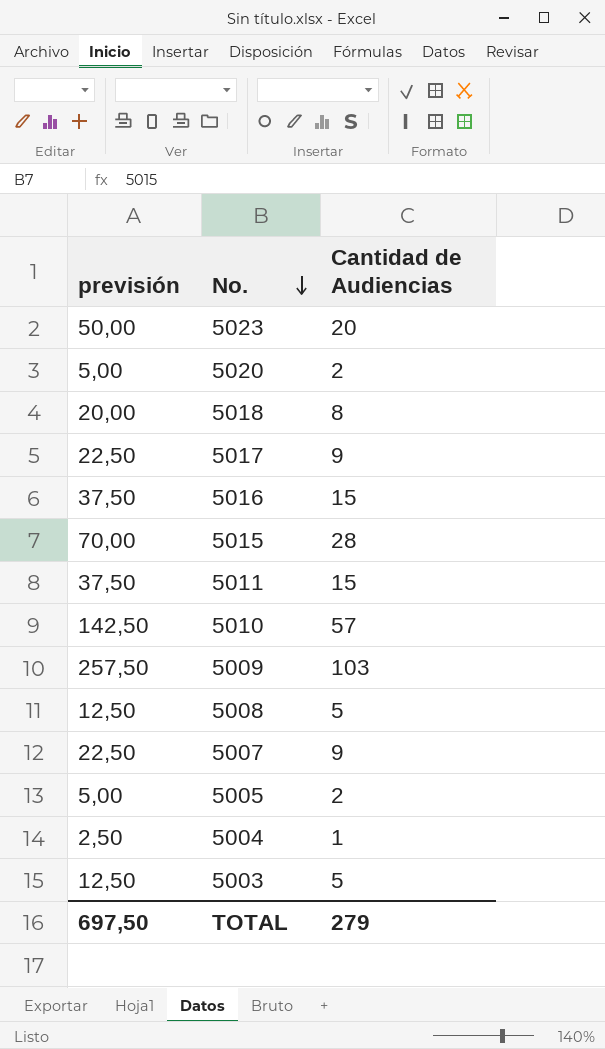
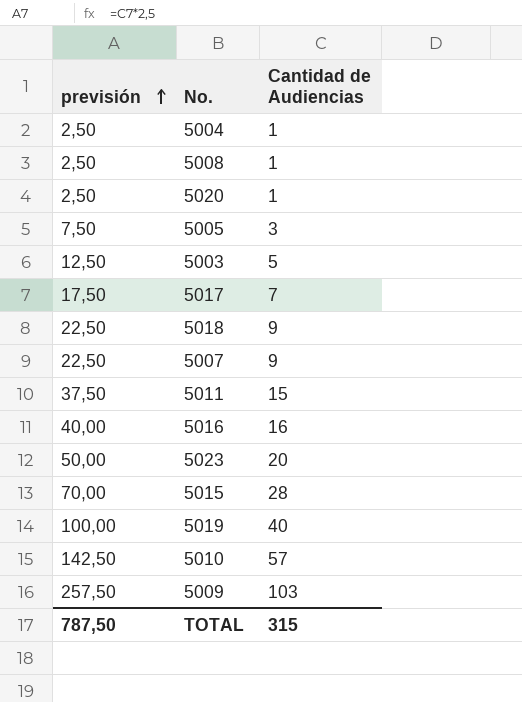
row order: No. descending -> previsión ascending
5008 | previsión: 12,50 -> 2,50
5008 | Cantidad de Audiencias: 5 -> 1
5020 | previsión: 5,00 -> 2,50
5020 | Cantidad de Audiencias: 2 -> 1
5005 | previsión: 5,00 -> 7,50
5005 | Cantidad de Audiencias: 2 -> 3
5017 | previsión: 22,50 -> 17,50
5017 | Cantidad de Audiencias: 9 -> 7
5018 | previsión: 20,00 -> 22,50
5018 | Cantidad de Audiencias: 8 -> 9
5016 | previsión: 37,50 -> 40,00
5016 | Cantidad de Audiencias: 15 -> 16
row 5019: none -> 100,00 | 40
TOTAL | previsión: 697,50 -> 787,50
TOTAL | Cantidad de Audiencias: 279 -> 315

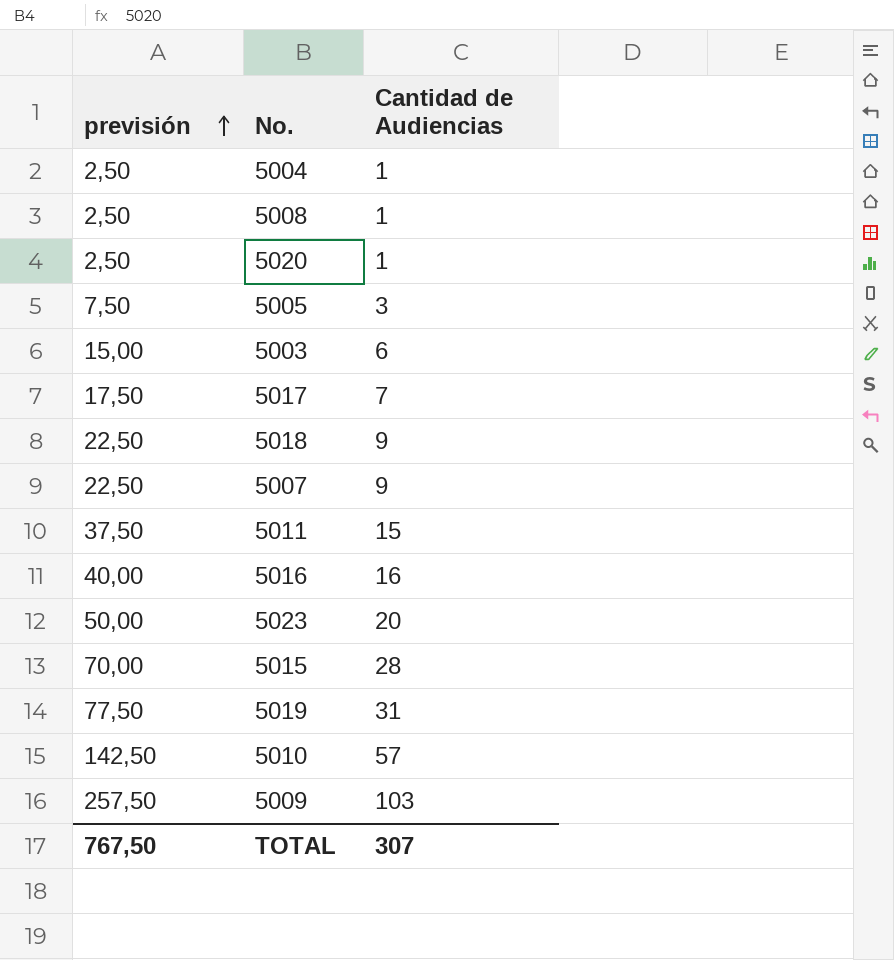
5003 | previsión: 12,50 -> 15,00
5003 | Cantidad de Audiencias: 5 -> 6
5019 | previsión: 100,00 -> 77,50
5019 | Cantidad de Audiencias: 40 -> 31
TOTAL | previsión: 787,50 -> 767,50
TOTAL | Cantidad de Audiencias: 315 -> 307

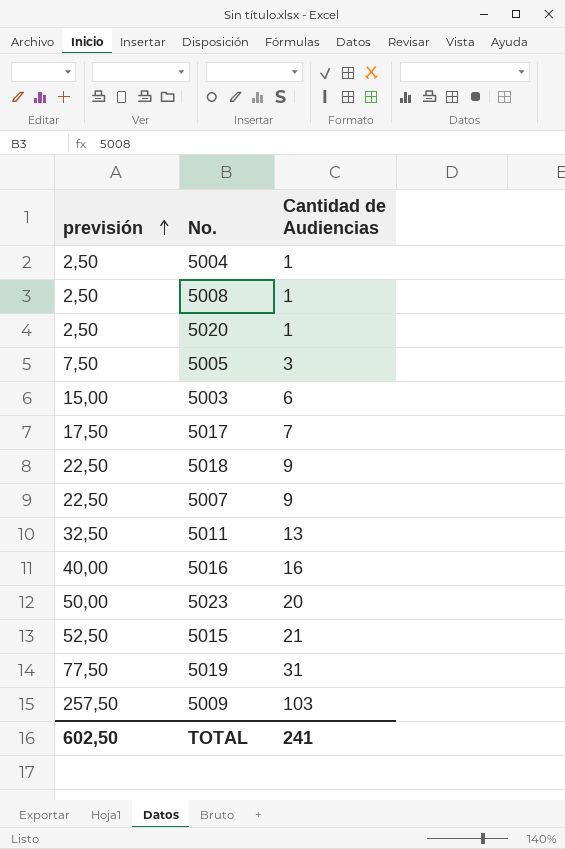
row 5010: 142,50 | 57 -> none
5011 | previsión: 37,50 -> 32,50
5011 | Cantidad de Audiencias: 15 -> 13
5015 | previsión: 70,00 -> 52,50
5015 | Cantidad de Audiencias: 28 -> 21
TOTAL | previsión: 767,50 -> 602,50
TOTAL | Cantidad de Audiencias: 307 -> 241

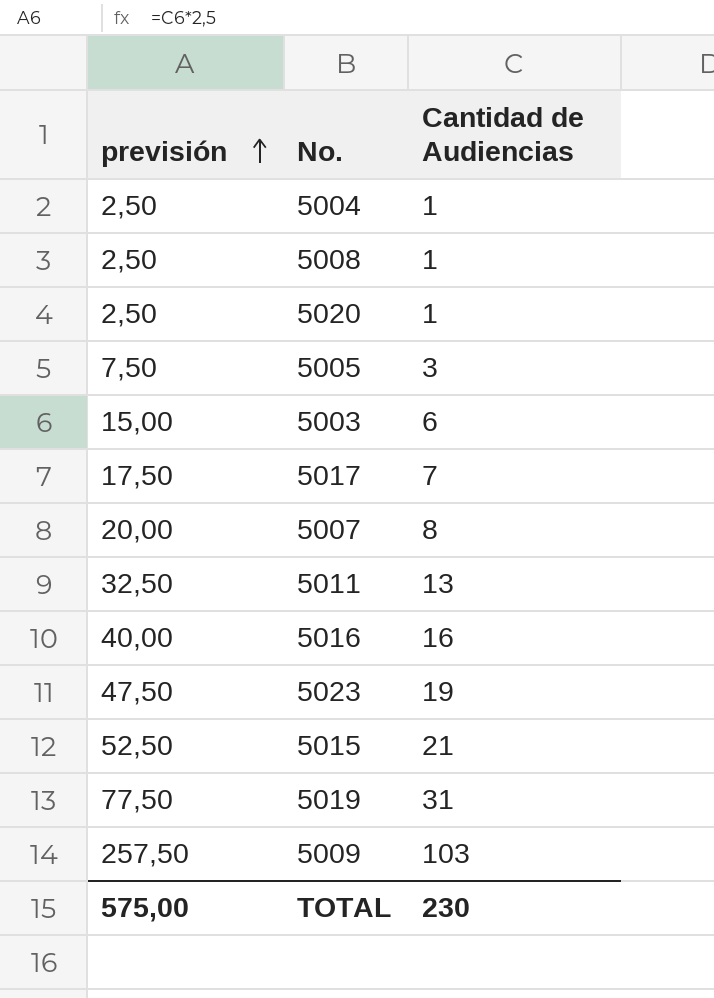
row 5018: 22,50 | 9 -> none
5007 | previsión: 22,50 -> 20,00
5007 | Cantidad de Audiencias: 9 -> 8
5023 | previsión: 50,00 -> 47,50
5023 | Cantidad de Audiencias: 20 -> 19
TOTAL | previsión: 602,50 -> 575,00
TOTAL | Cantidad de Audiencias: 241 -> 230

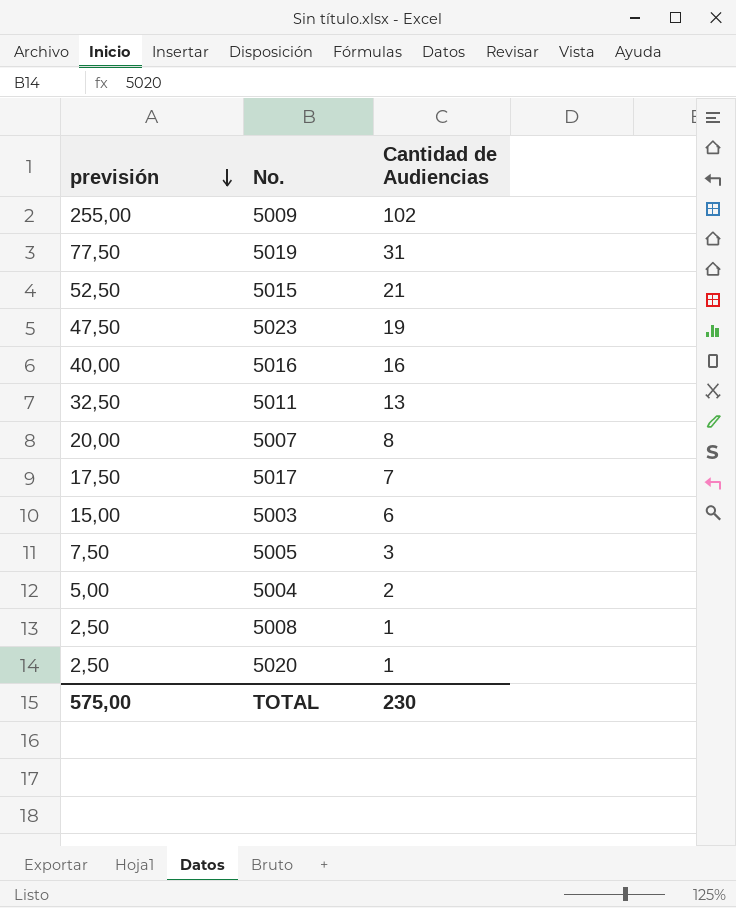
row order: previsión ascending -> previsión descending
5009 | previsión: 257,50 -> 255,00
5009 | Cantidad de Audiencias: 103 -> 102
5004 | previsión: 2,50 -> 5,00
5004 | Cantidad de Audiencias: 1 -> 2

